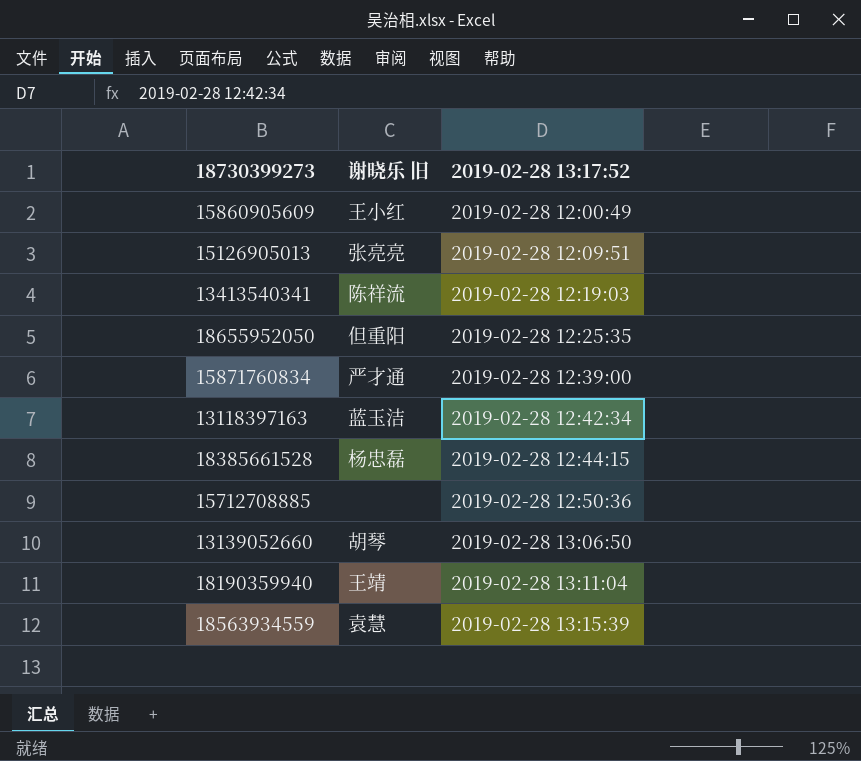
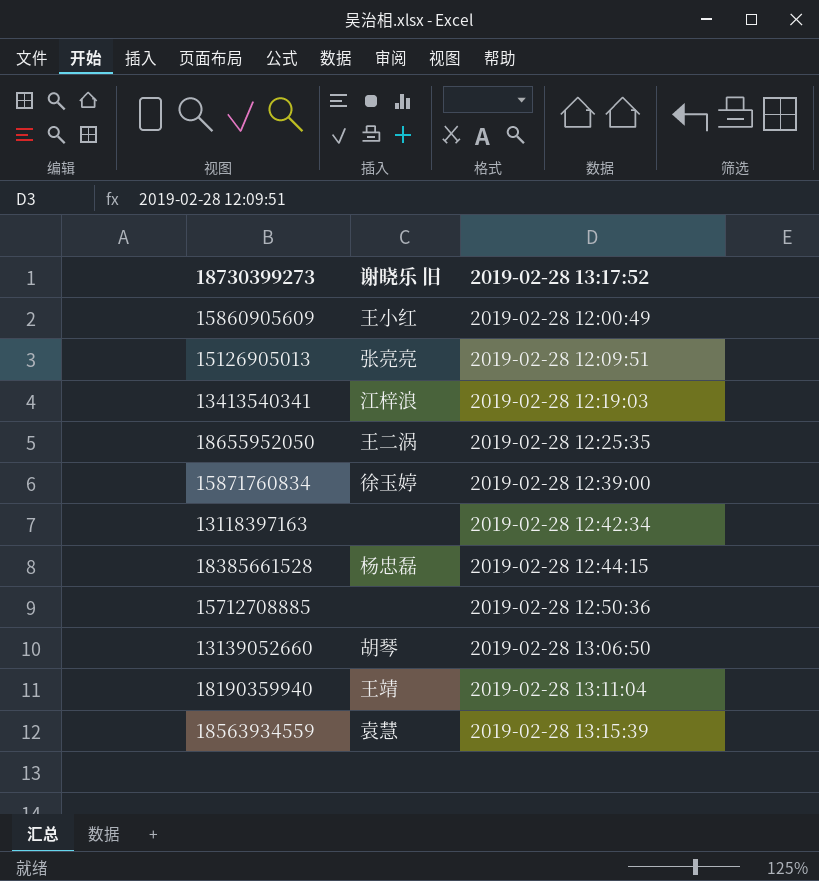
13413540341 | 谢晓乐 旧: 陈祥流 -> 江梓浪
18655952050 | 谢晓乐 旧: 但重阳 -> 王二涡
15871760834 | 谢晓乐 旧: 严才通 -> 徐玉婷
13118397163 | 谢晓乐 旧: 蓝玉洁 -> none

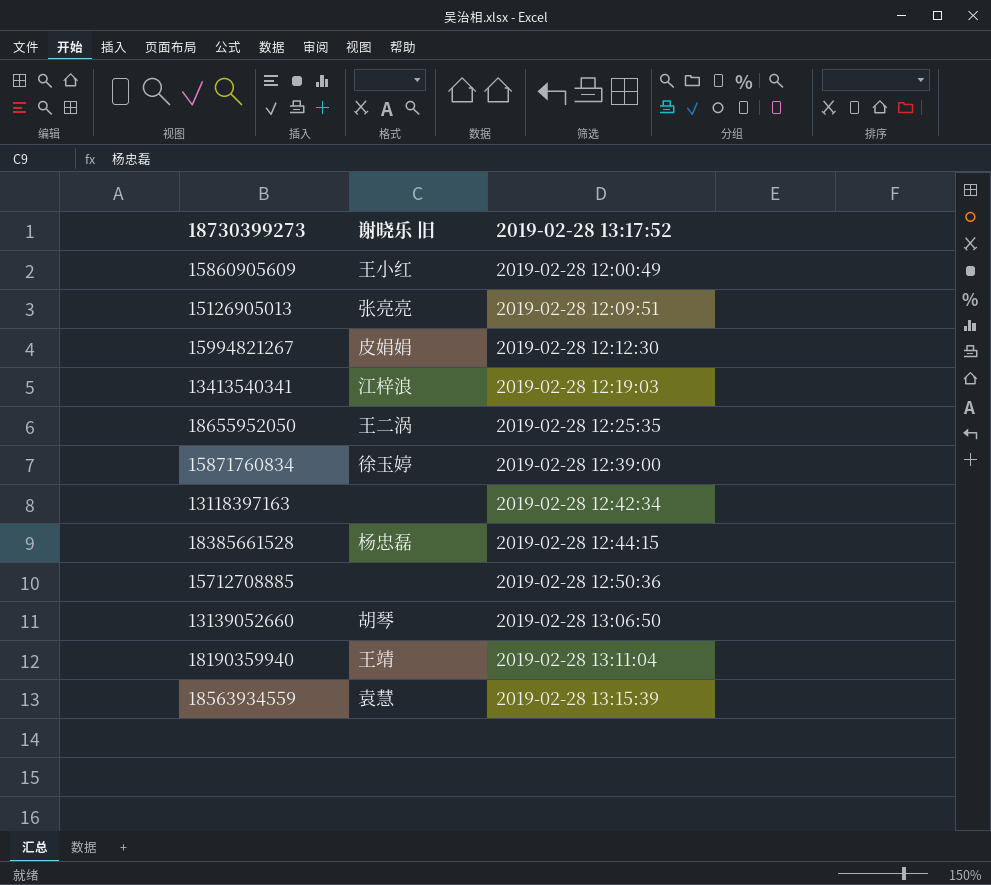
row 15994821267: none -> 皮娟娟 | 2019-02-28 12:12:30

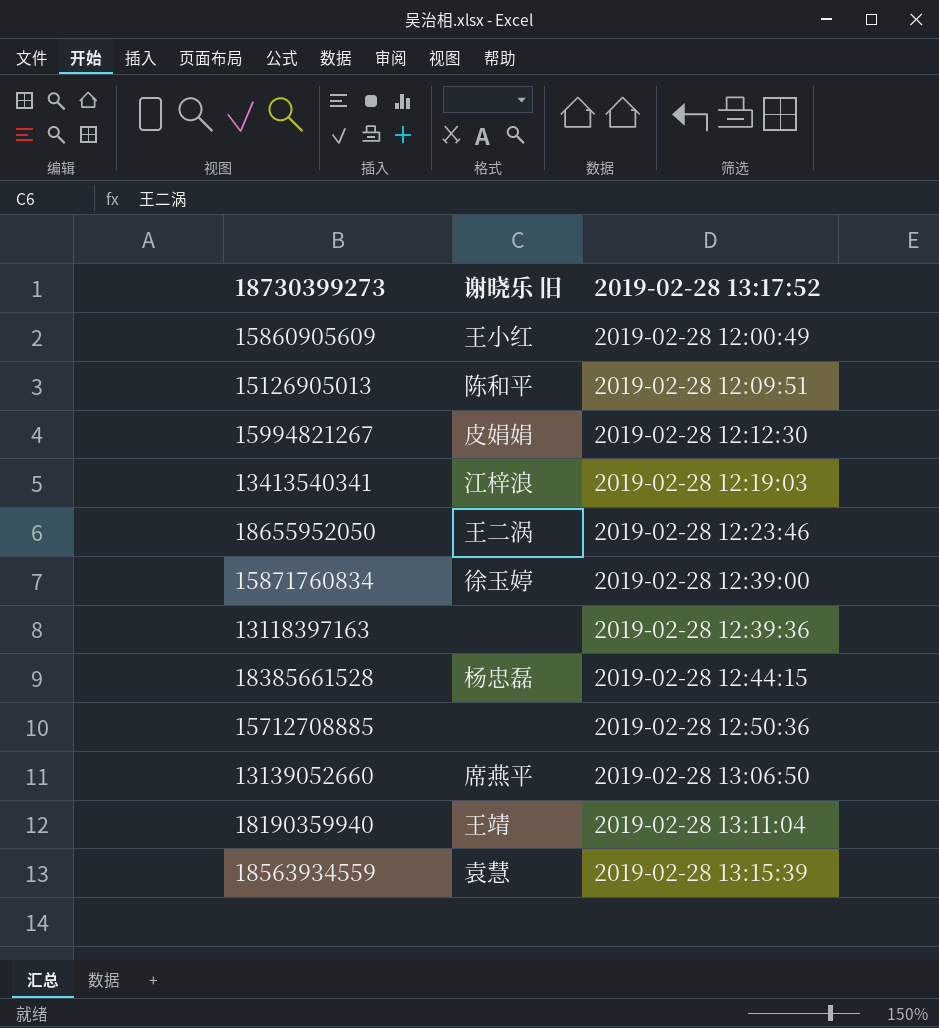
15126905013 | 谢晓乐 旧: 张亮亮 -> 陈和平
18655952050 | 2019-02-28 13:17:52: 2019-02-28 12:25:35 -> 2019-02-28 12:23:46
13118397163 | 2019-02-28 13:17:52: 2019-02-28 12:42:34 -> 2019-02-28 12:39:36
13139052660 | 谢晓乐 旧: 胡琴 -> 席燕平

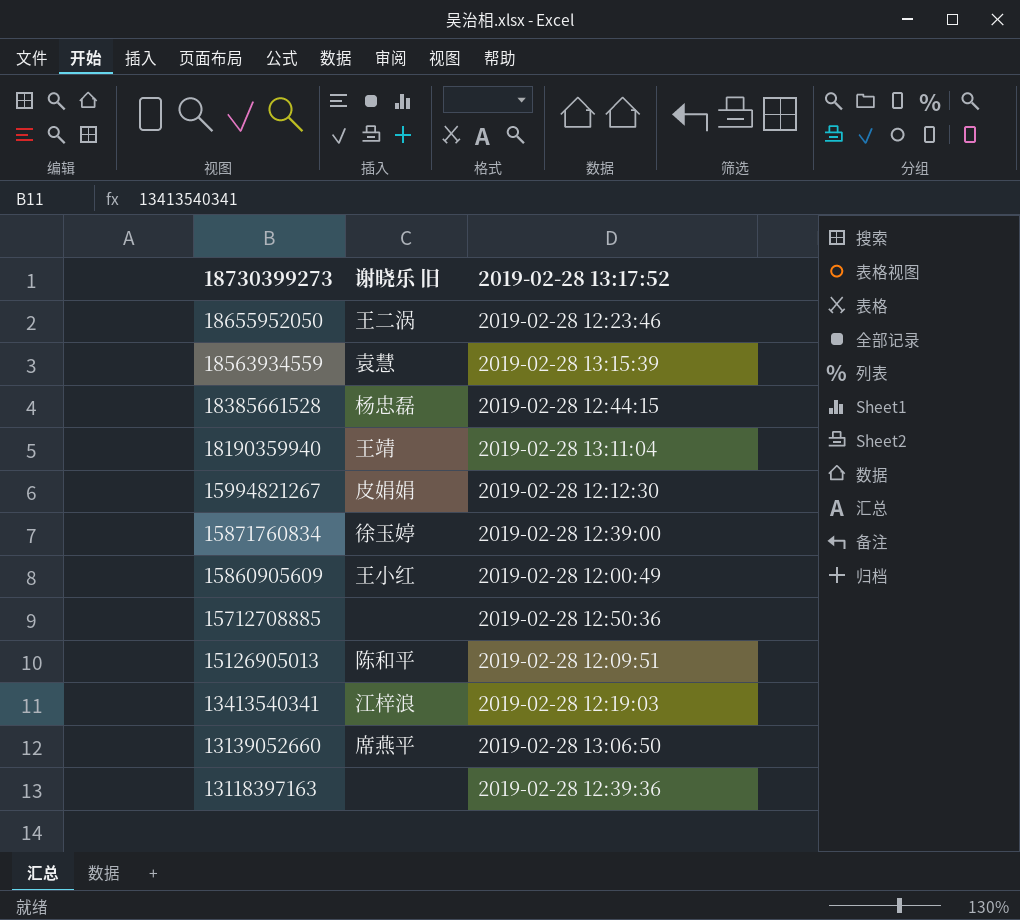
row order: 2019-02-28 13:17:52 ascending -> 18730399273 descending

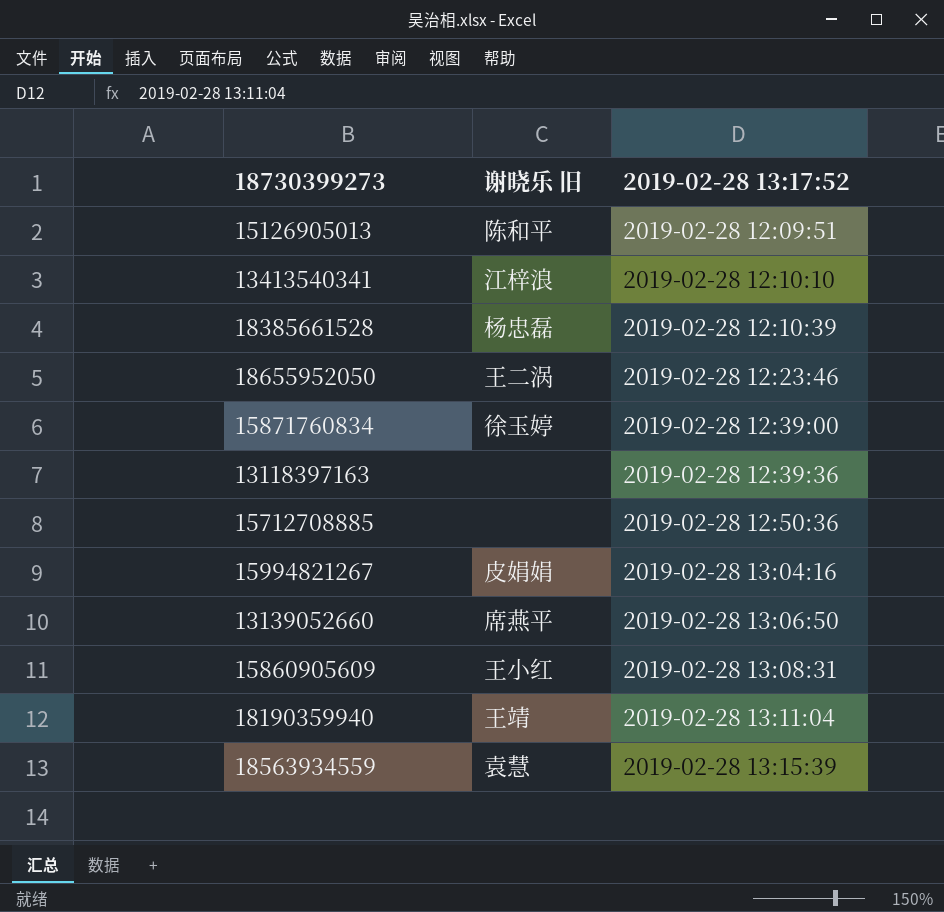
row order: 18730399273 descending -> 2019-02-28 13:17:52 ascending
13413540341 | 2019-02-28 13:17:52: 2019-02-28 12:19:03 -> 2019-02-28 12:10:10
18385661528 | 2019-02-28 13:17:52: 2019-02-28 12:44:15 -> 2019-02-28 12:10:39
15994821267 | 2019-02-28 13:17:52: 2019-02-28 12:12:30 -> 2019-02-28 13:04:16
15860905609 | 2019-02-28 13:17:52: 2019-02-28 12:00:49 -> 2019-02-28 13:08:31

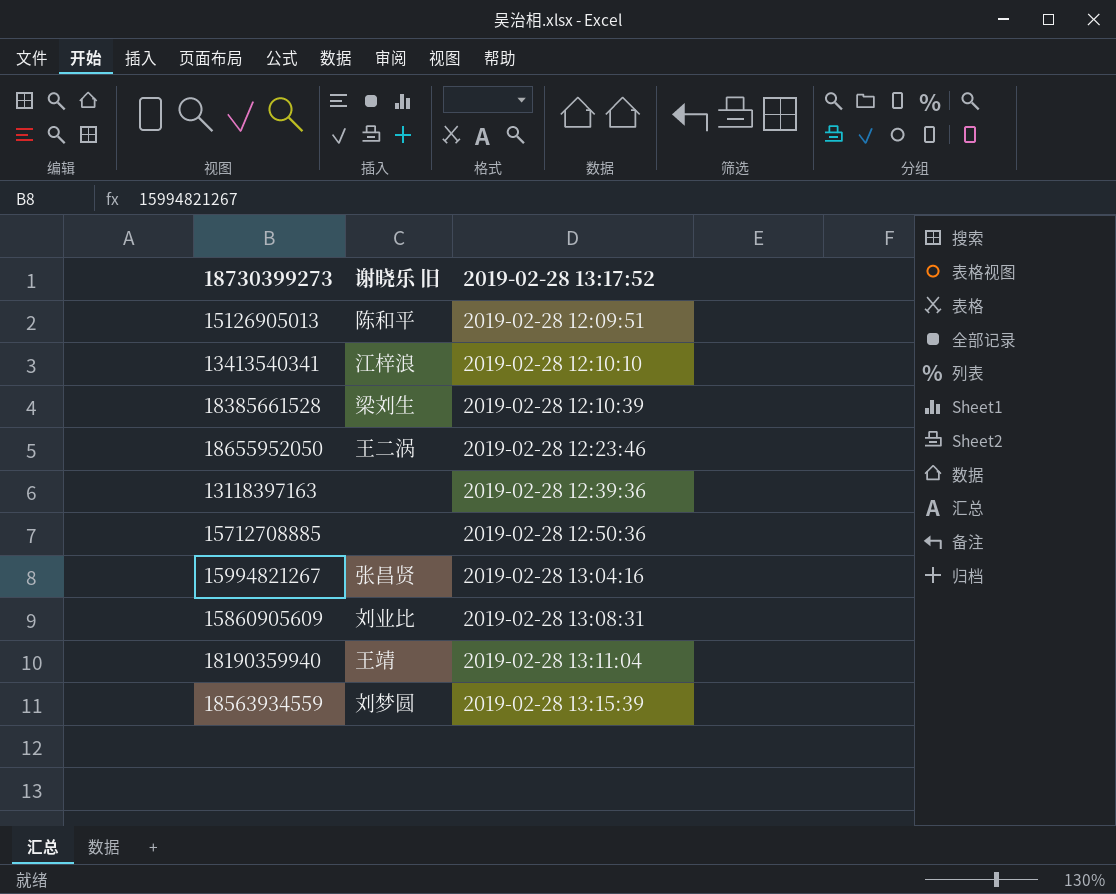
row 15871760834: 徐玉婷 | 2019-02-28 12:39:00 -> none
row 13139052660: 席燕平 | 2019-02-28 13:06:50 -> none
18385661528 | 谢晓乐 旧: 杨忠磊 -> 梁刘生
15994821267 | 谢晓乐 旧: 皮娟娟 -> 张昌贤
15860905609 | 谢晓乐 旧: 王小红 -> 刘业比
18563934559 | 谢晓乐 旧: 袁慧 -> 刘梦圆

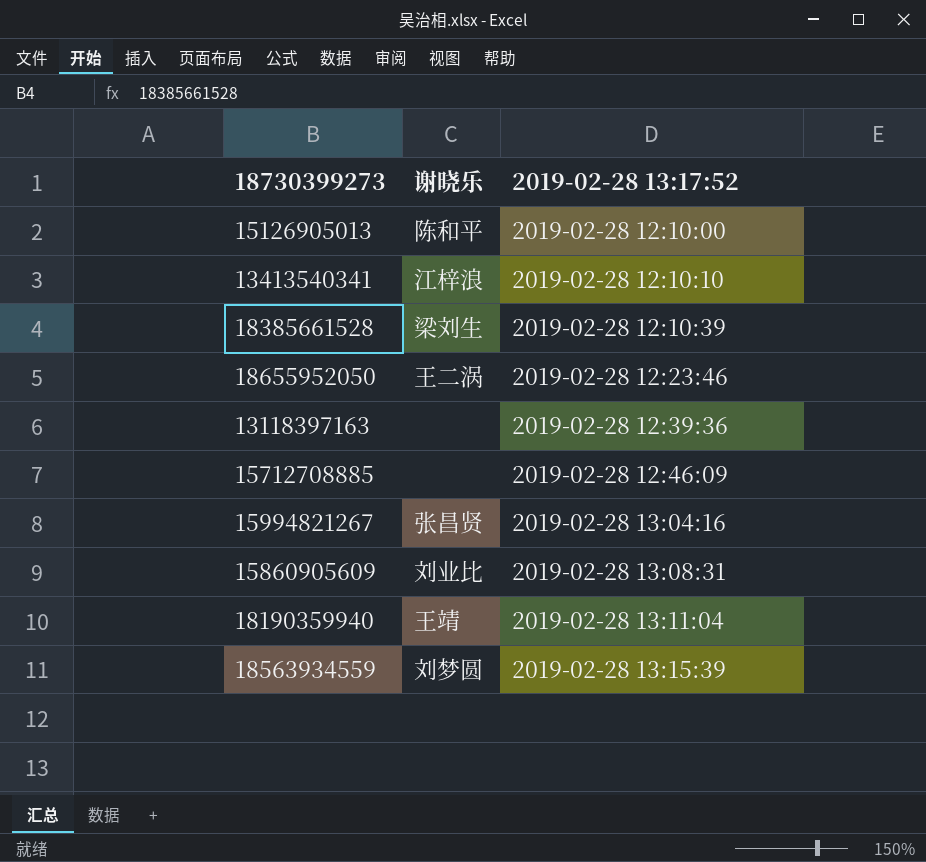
column name: 谢晓乐 旧 -> 谢晓乐
15126905013 | 2019-02-28 13:17:52: 2019-02-28 12:09:51 -> 2019-02-28 12:10:00
15712708885 | 2019-02-28 13:17:52: 2019-02-28 12:50:36 -> 2019-02-28 12:46:09

